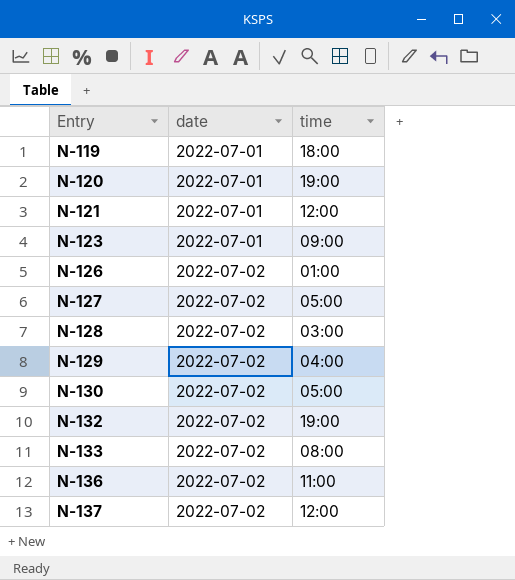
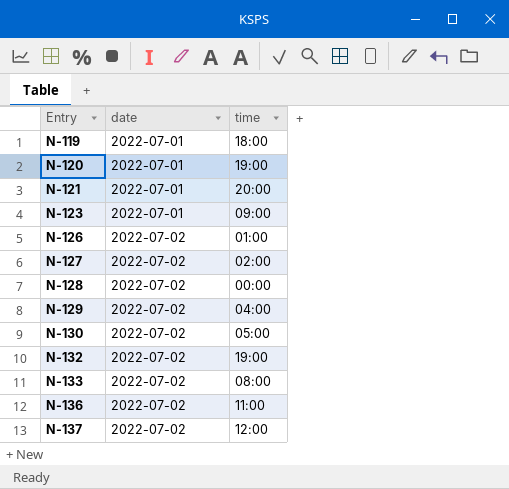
N-121 | time: 12:00 -> 20:00
N-127 | time: 05:00 -> 02:00
N-128 | time: 03:00 -> 00:00

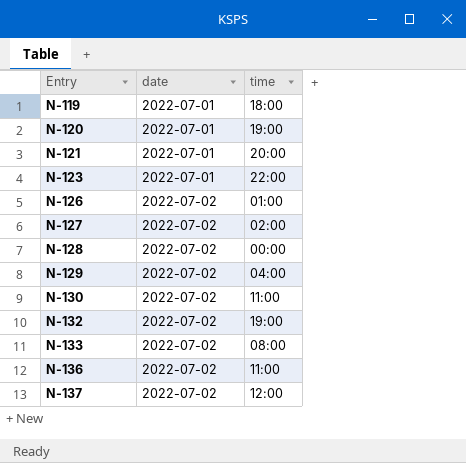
N-123 | time: 09:00 -> 22:00
N-130 | time: 05:00 -> 11:00

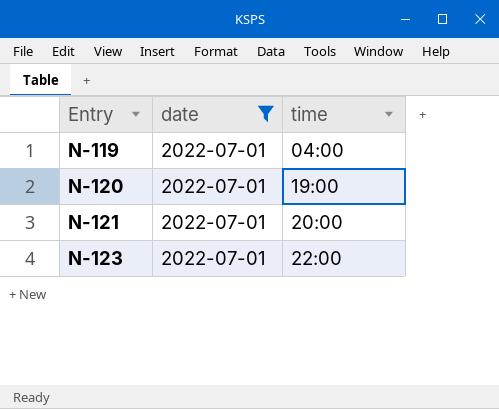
filter: none -> date = 2022-07-01
N-119 | time: 18:00 -> 04:00

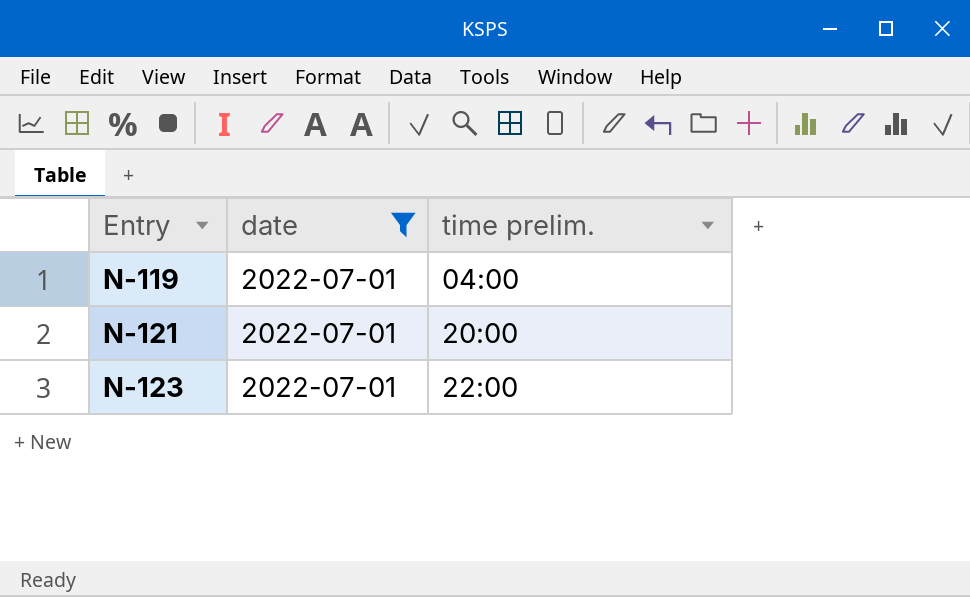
column name: time -> time prelim.
row N-120: 2022-07-01 | 19:00 -> none

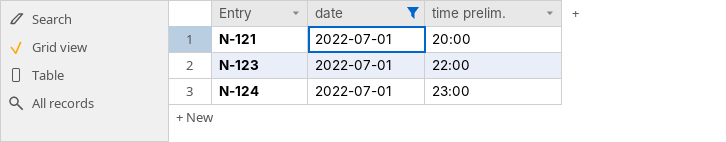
row N-119: 2022-07-01 | 04:00 -> none
row N-124: none -> 2022-07-01 | 23:00

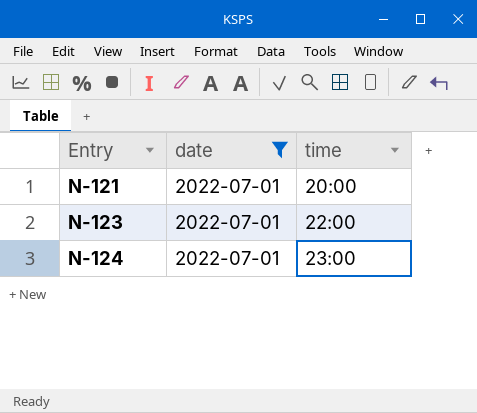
column name: time prelim. -> time

